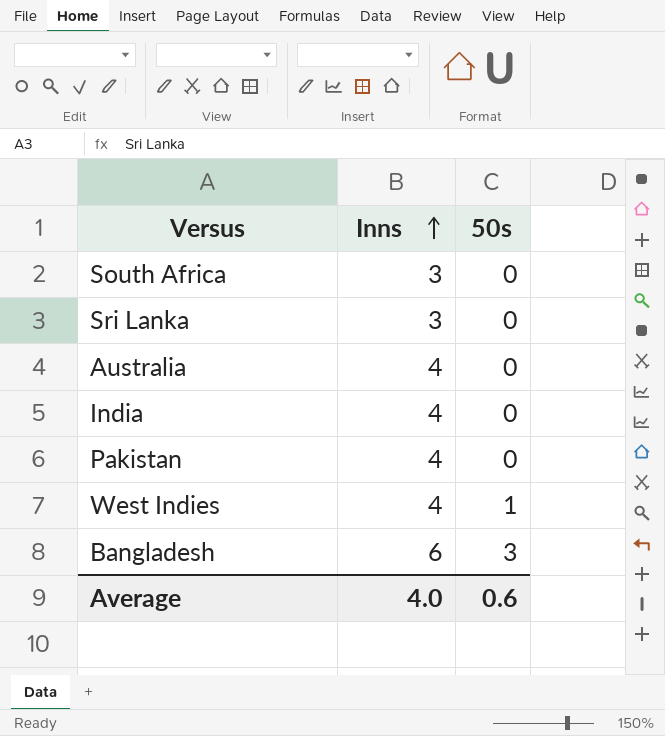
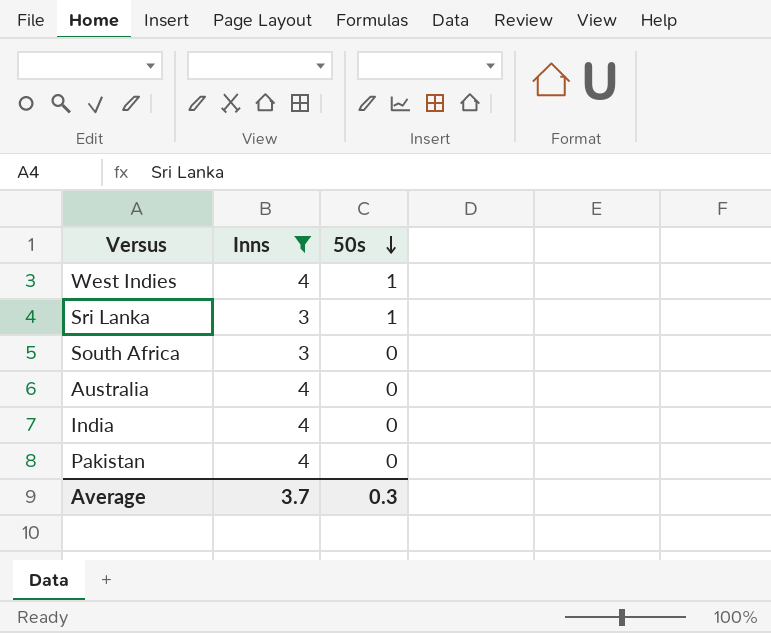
filter: none -> Inns != 6
row order: Inns ascending -> 50s descending
Sri Lanka | 50s: 0 -> 1
Average | Inns: 4.0 -> 3.7
Average | 50s: 0.6 -> 0.3

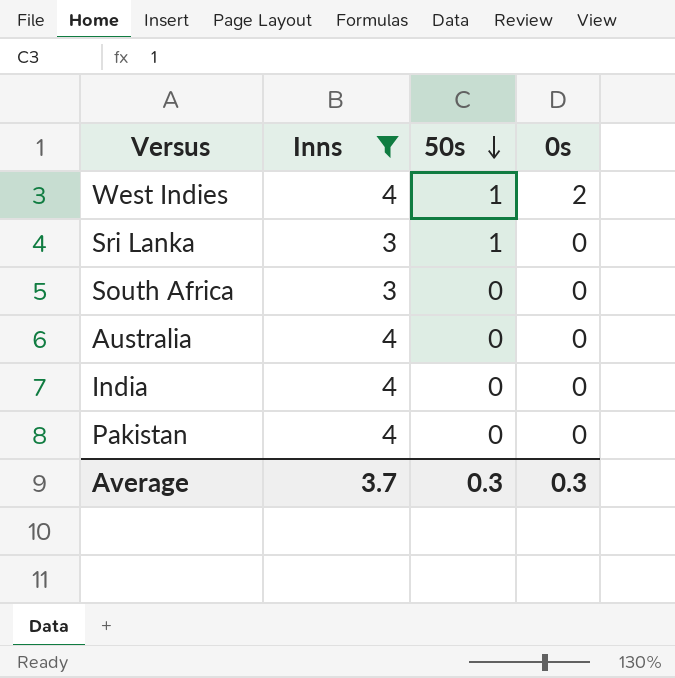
column 0s | position: none -> 4

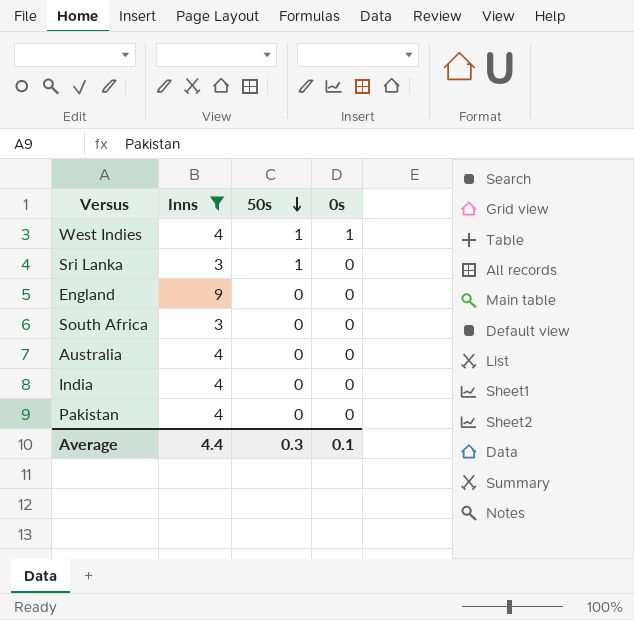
West Indies | 0s: 2 -> 1
row England: none -> 9 | 0 | 0
Average | Inns: 3.7 -> 4.4
Average | 0s: 0.3 -> 0.1

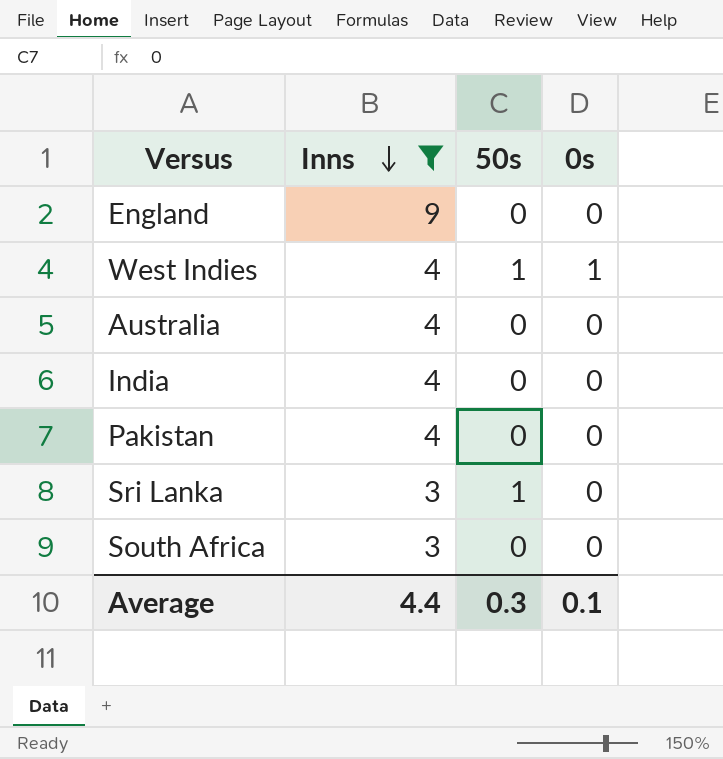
row order: 50s descending -> Inns descending

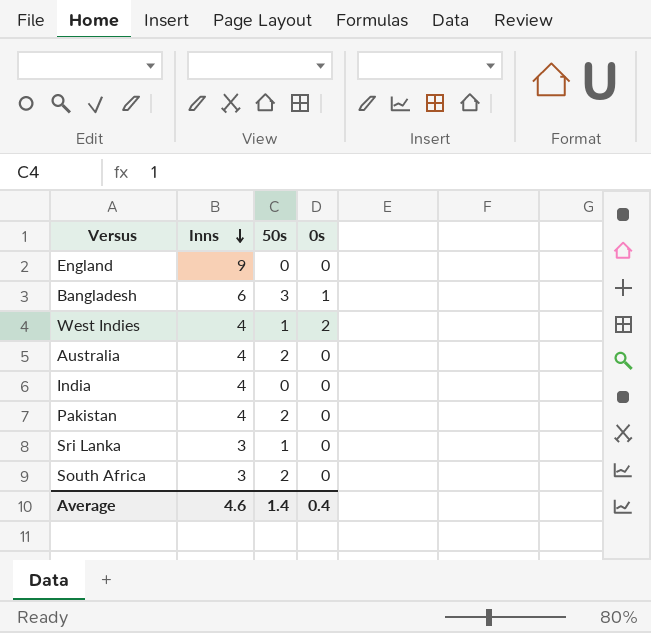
filter: Inns != 6 -> none
West Indies | 0s: 1 -> 2
Australia | 50s: 0 -> 2
Pakistan | 50s: 0 -> 2
South Africa | 50s: 0 -> 2
Average | Inns: 4.4 -> 4.6
Average | 50s: 0.3 -> 1.4
Average | 0s: 0.1 -> 0.4

